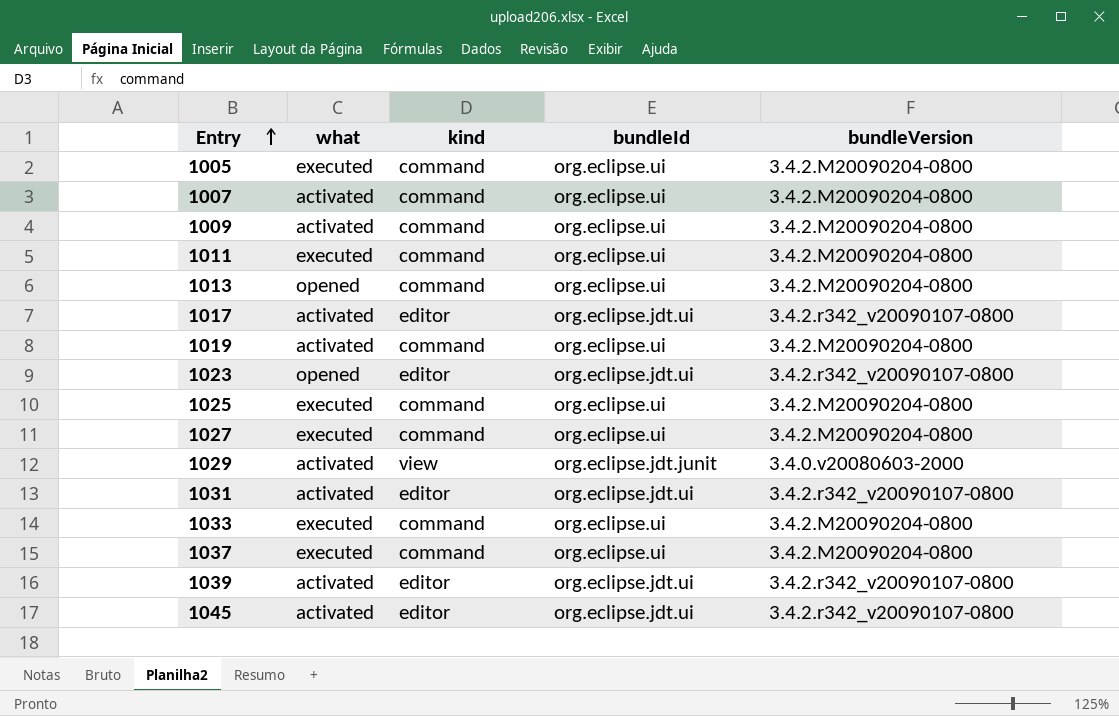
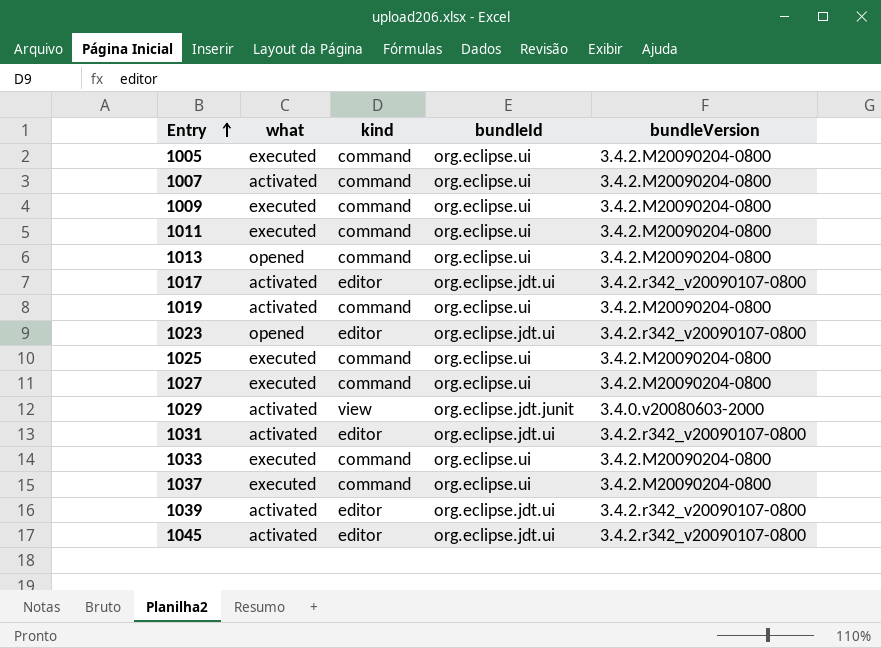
1009 | what: activated -> executed

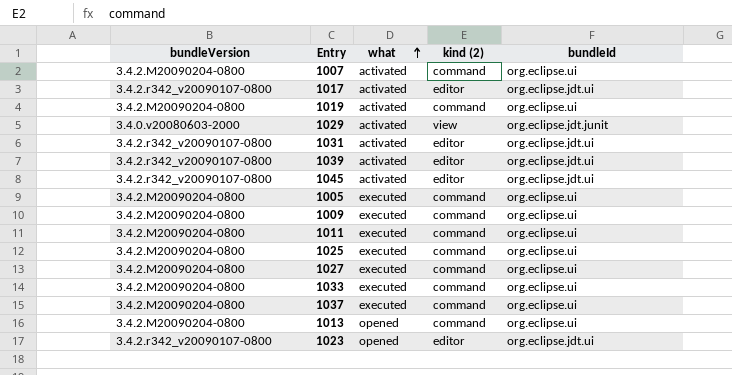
row order: Entry ascending -> what ascending
column bundleVersion | position: 5 -> 1
column name: kind -> kind (2)

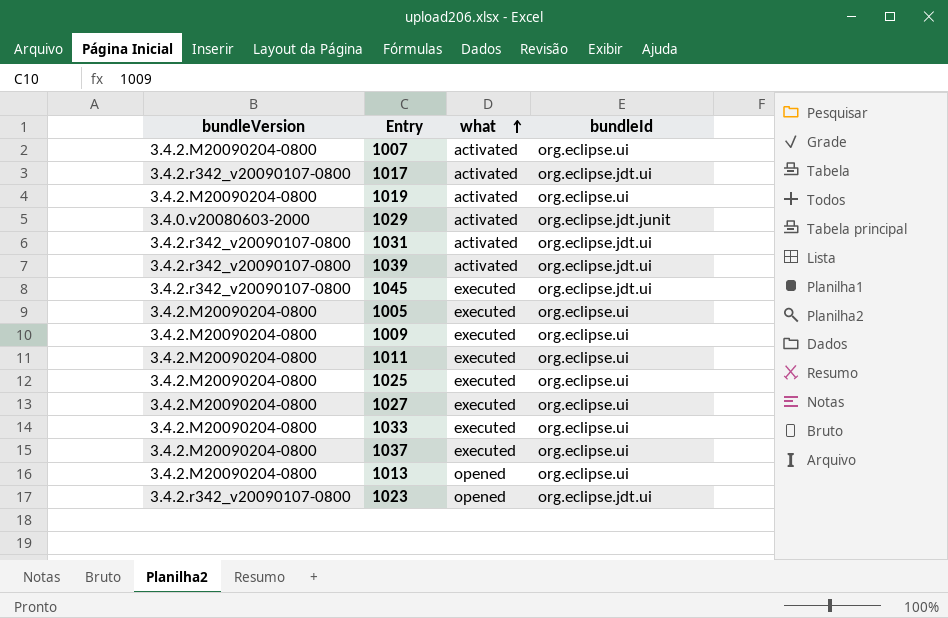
column kind (2) | position: 4 -> none
1045 | what: activated -> executed

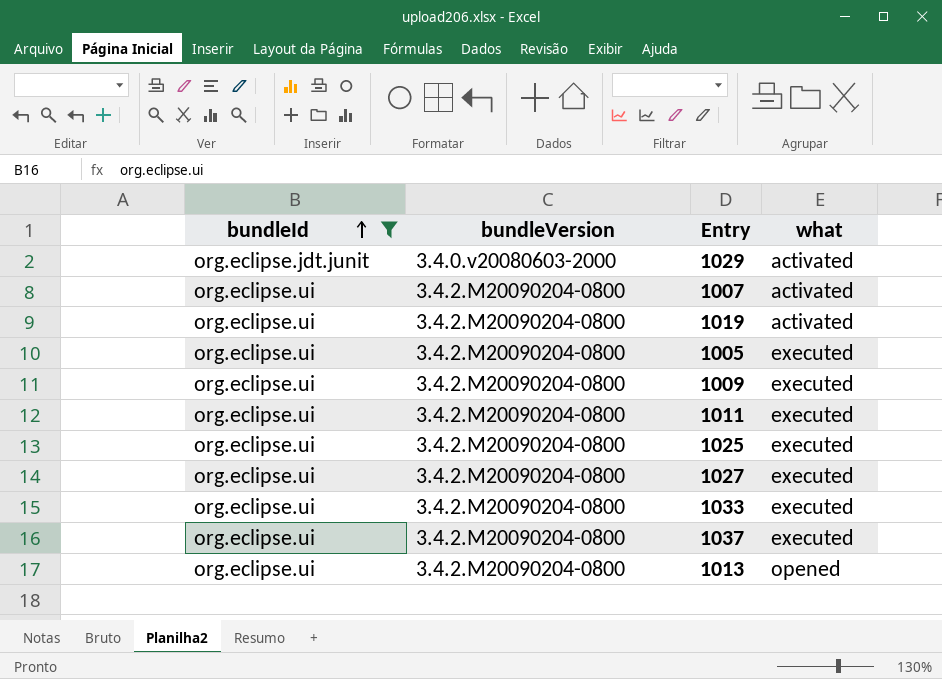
filter: none -> bundleId != org.eclipse.jdt.ui
row order: what ascending -> bundleId ascending
column bundleId | position: 4 -> 1

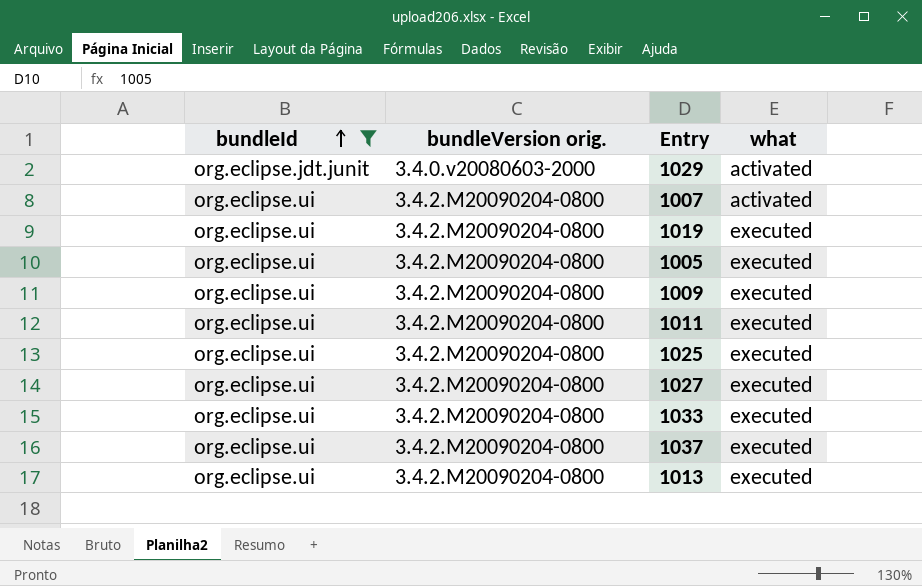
column name: bundleVersion -> bundleVersion orig.
1019 | what: activated -> executed
1013 | what: opened -> executed

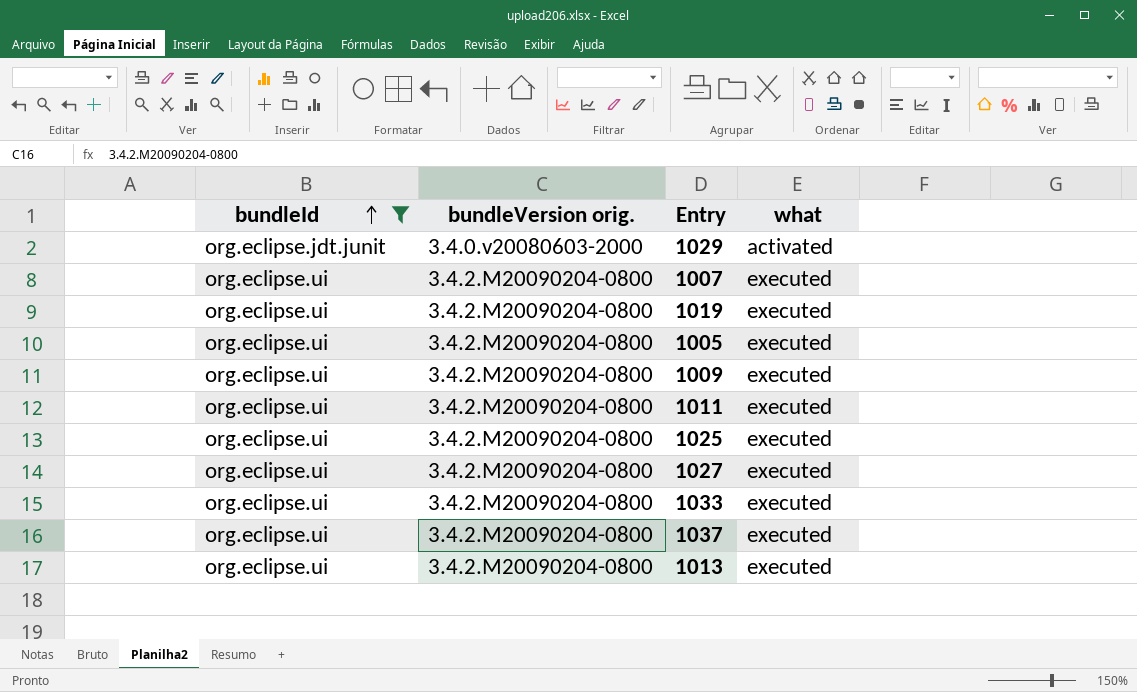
1007 | what: activated -> executed

